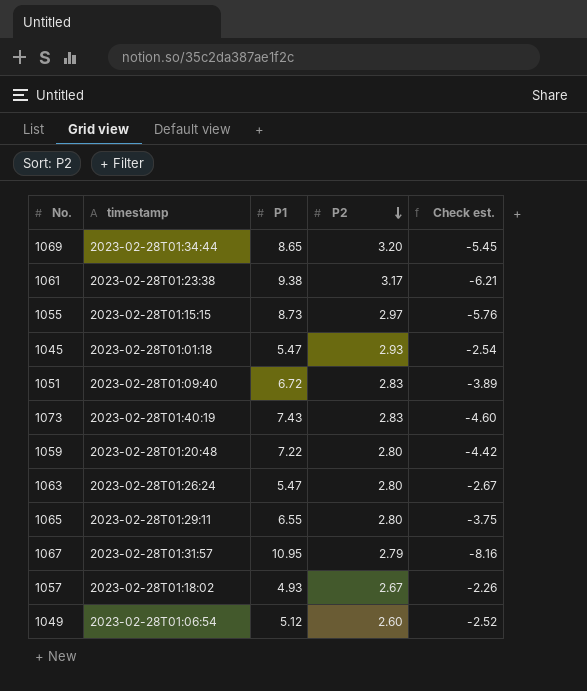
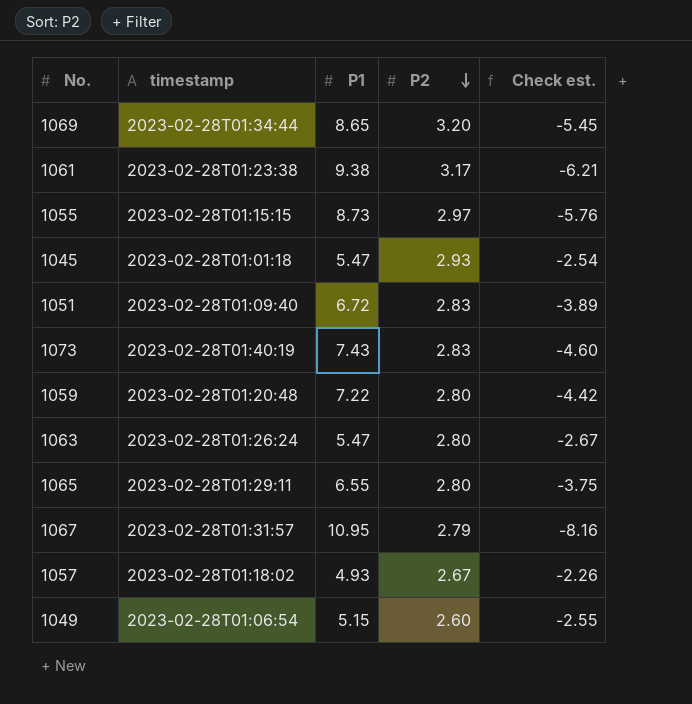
1049 | P1: 5.12 -> 5.15
1049 | Check est.: -2.52 -> -2.55

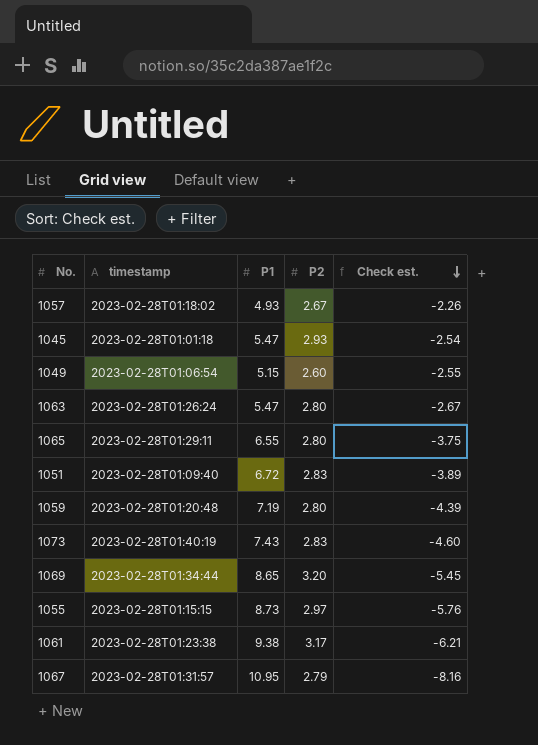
row order: P2 descending -> Check est. descending
1059 | P1: 7.22 -> 7.19
1059 | Check est.: -4.42 -> -4.39

